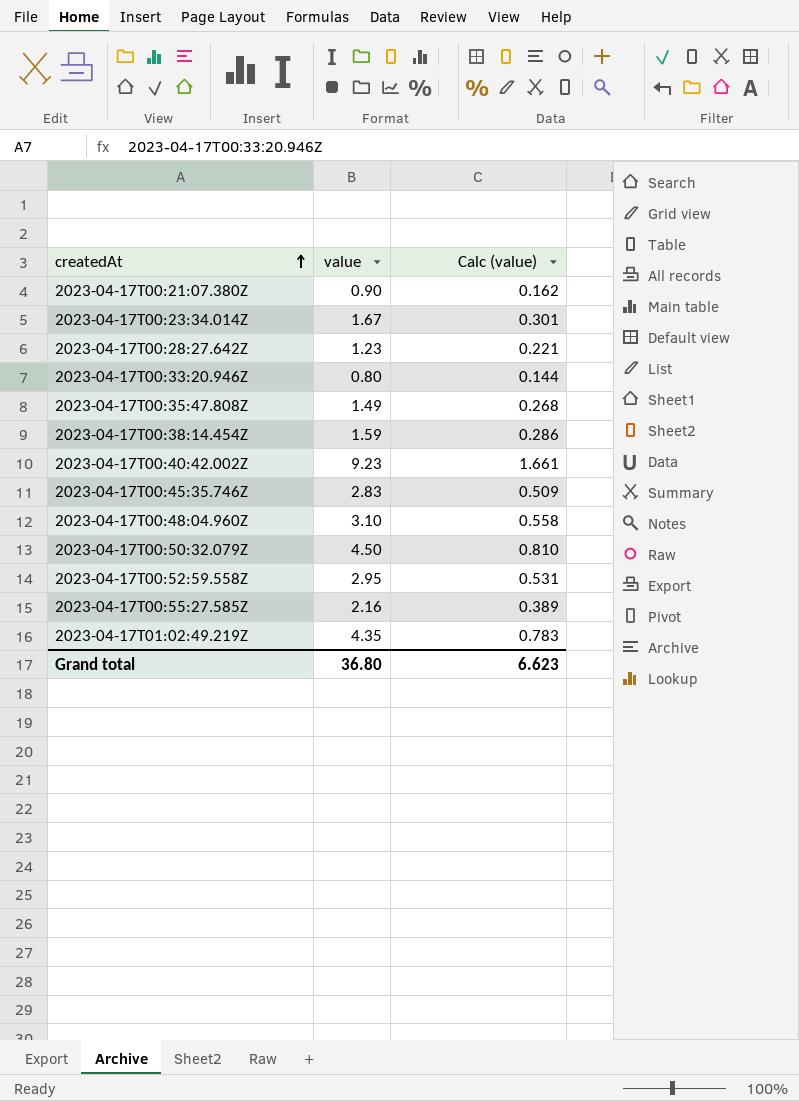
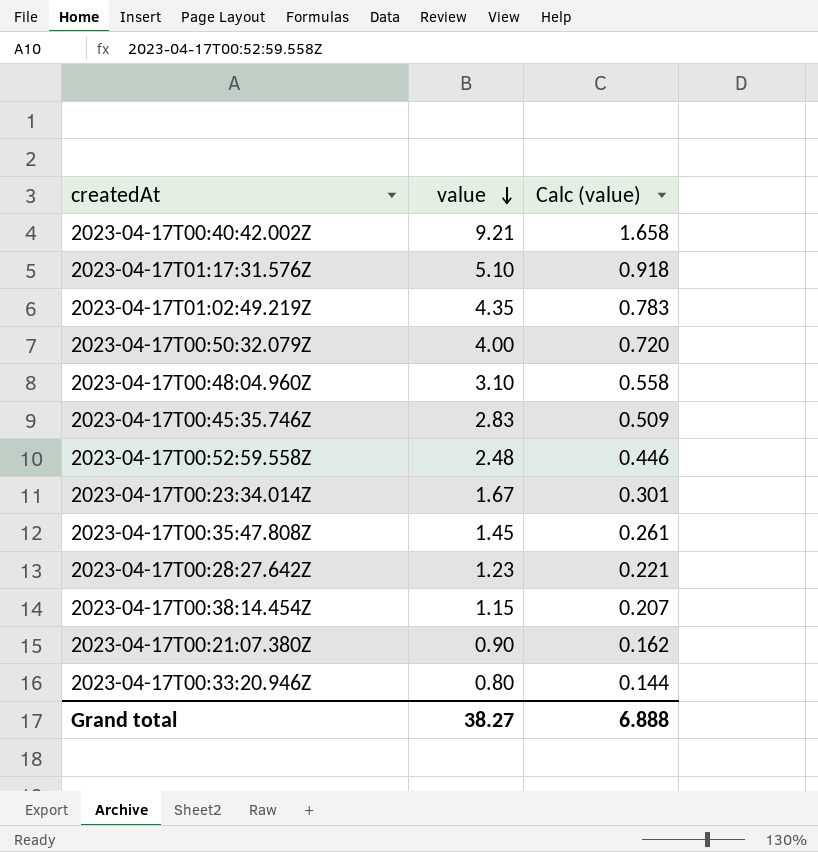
row order: createdAt ascending -> value descending
row 2023-04-17T00:55:27.585Z: 2.16 | 0.389 -> none
2023-04-17T00:40:42.002Z | value: 9.23 -> 9.21
2023-04-17T00:40:42.002Z | Calc (value): 1.661 -> 1.658
row 2023-04-17T01:17:31.576Z: none -> 5.10 | 0.918
2023-04-17T00:50:32.079Z | value: 4.50 -> 4.00
2023-04-17T00:50:32.079Z | Calc (value): 0.810 -> 0.720
2023-04-17T00:52:59.558Z | value: 2.95 -> 2.48
2023-04-17T00:52:59.558Z | Calc (value): 0.531 -> 0.446
2023-04-17T00:35:47.808Z | value: 1.49 -> 1.45
2023-04-17T00:35:47.808Z | Calc (value): 0.268 -> 0.261
2023-04-17T00:38:14.454Z | value: 1.59 -> 1.15
2023-04-17T00:38:14.454Z | Calc (value): 0.286 -> 0.207
Grand total | value: 36.80 -> 38.27
Grand total | Calc (value): 6.623 -> 6.888

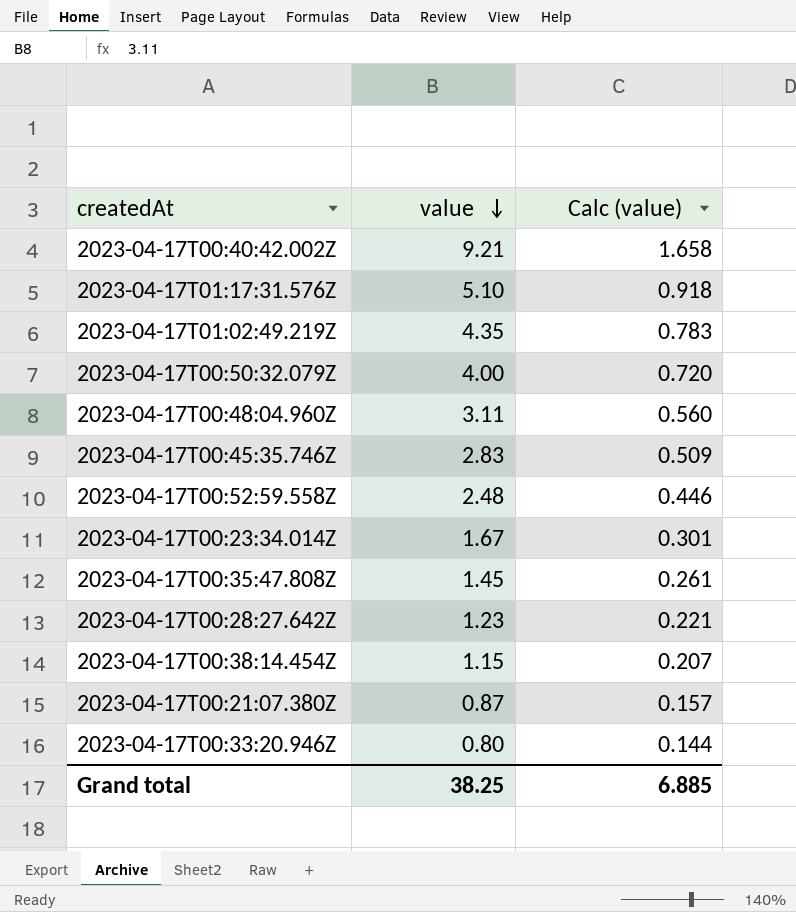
2023-04-17T00:48:04.960Z | value: 3.10 -> 3.11
2023-04-17T00:48:04.960Z | Calc (value): 0.558 -> 0.560
2023-04-17T00:21:07.380Z | value: 0.90 -> 0.87
2023-04-17T00:21:07.380Z | Calc (value): 0.162 -> 0.157
Grand total | value: 38.27 -> 38.25
Grand total | Calc (value): 6.888 -> 6.885

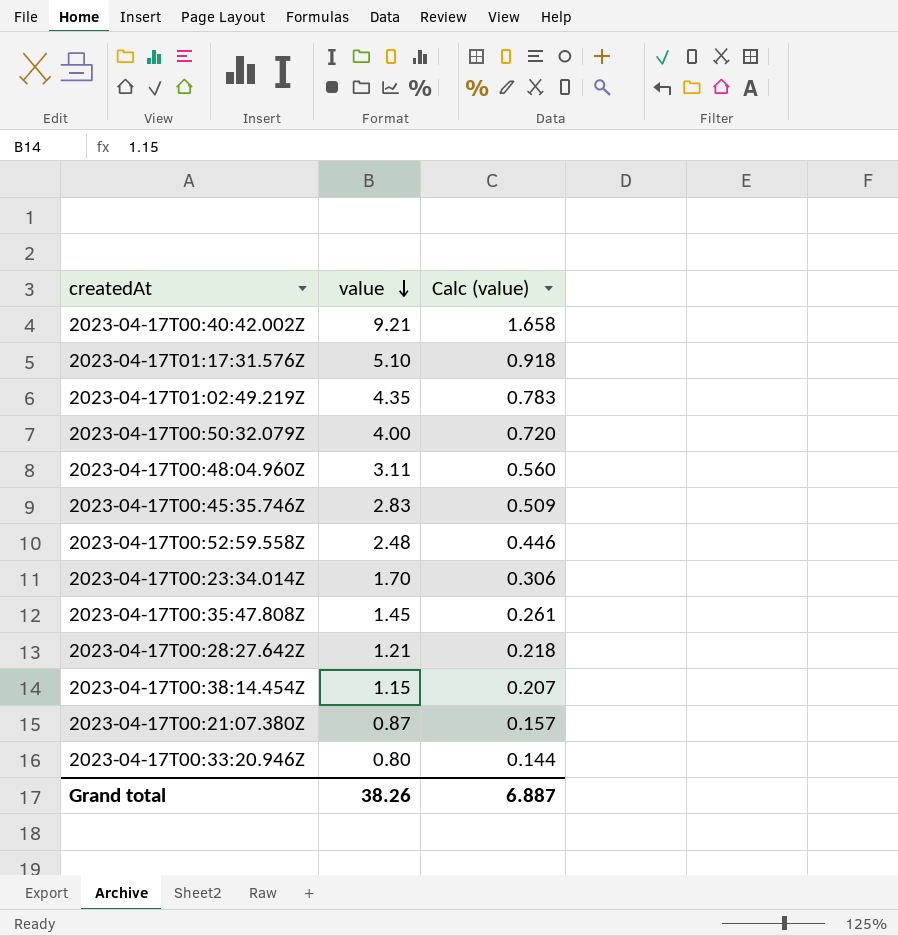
2023-04-17T00:23:34.014Z | value: 1.67 -> 1.70
2023-04-17T00:23:34.014Z | Calc (value): 0.301 -> 0.306
2023-04-17T00:28:27.642Z | value: 1.23 -> 1.21
2023-04-17T00:28:27.642Z | Calc (value): 0.221 -> 0.218
Grand total | value: 38.25 -> 38.26
Grand total | Calc (value): 6.885 -> 6.887

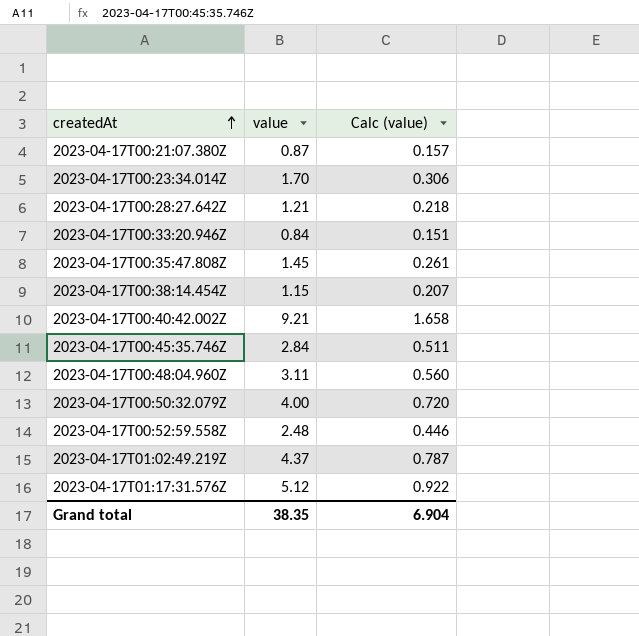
row order: value descending -> createdAt ascending
2023-04-17T00:33:20.946Z | value: 0.80 -> 0.84
2023-04-17T00:33:20.946Z | Calc (value): 0.144 -> 0.151
2023-04-17T00:45:35.746Z | value: 2.83 -> 2.84
2023-04-17T00:45:35.746Z | Calc (value): 0.509 -> 0.511
2023-04-17T01:02:49.219Z | value: 4.35 -> 4.37
2023-04-17T01:02:49.219Z | Calc (value): 0.783 -> 0.787
2023-04-17T01:17:31.576Z | value: 5.10 -> 5.12
2023-04-17T01:17:31.576Z | Calc (value): 0.918 -> 0.922
Grand total | value: 38.26 -> 38.35
Grand total | Calc (value): 6.887 -> 6.904

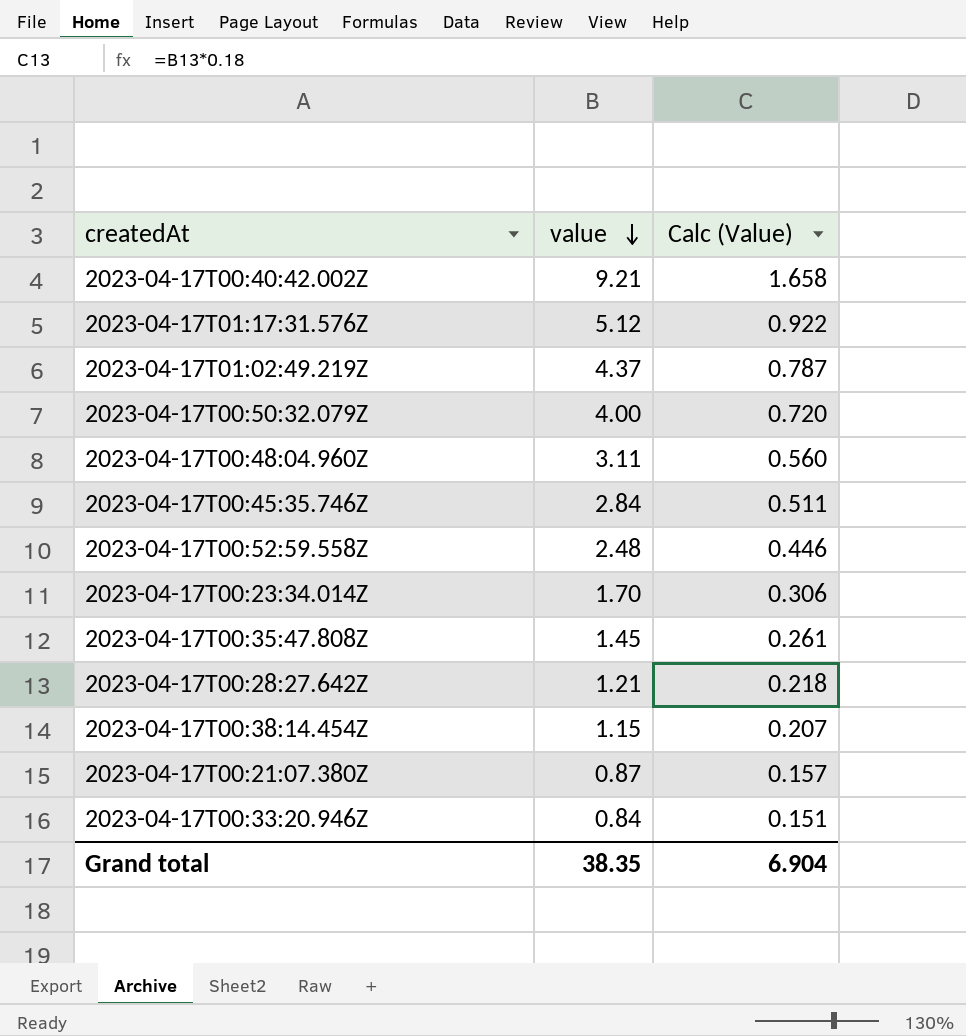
row order: createdAt ascending -> value descending
column name: Calc (value) -> Calc (Value)

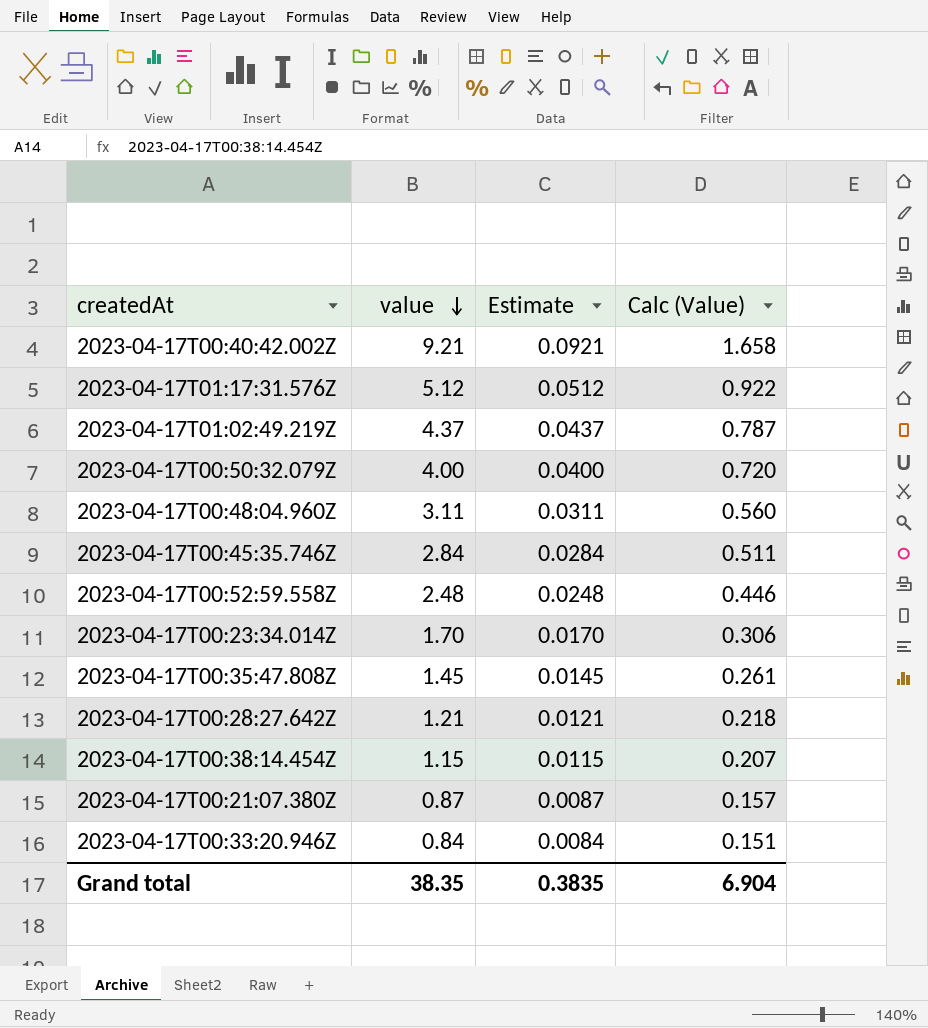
column Estimate | formula: none -> [value] * 0.01

